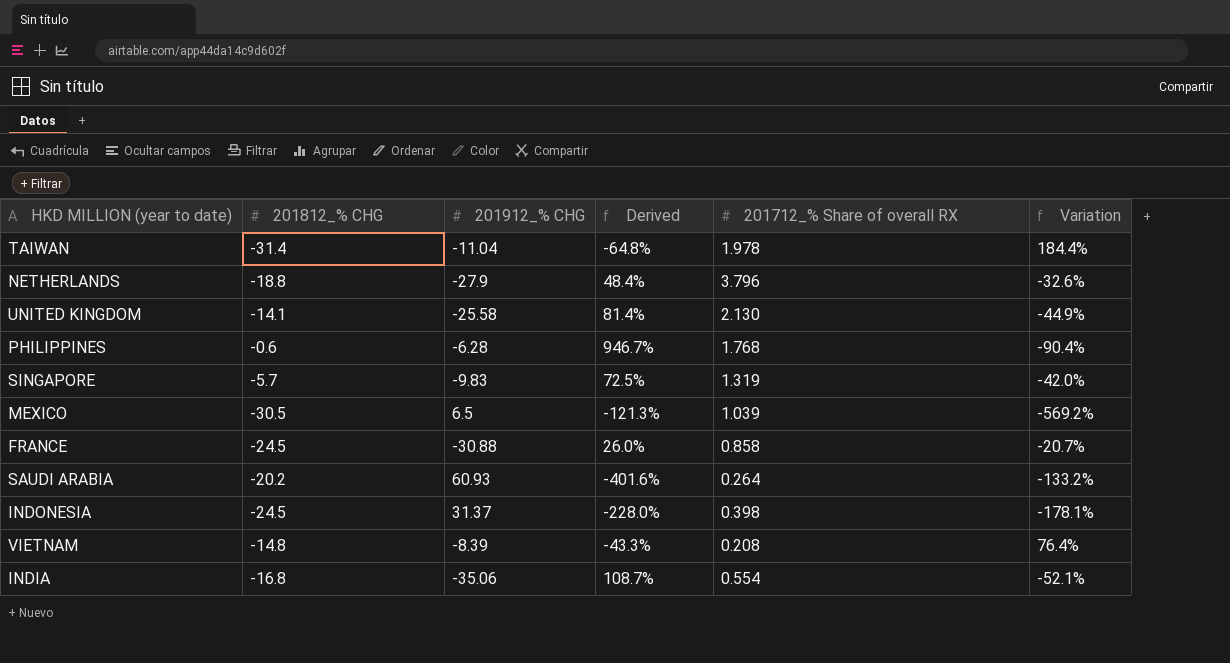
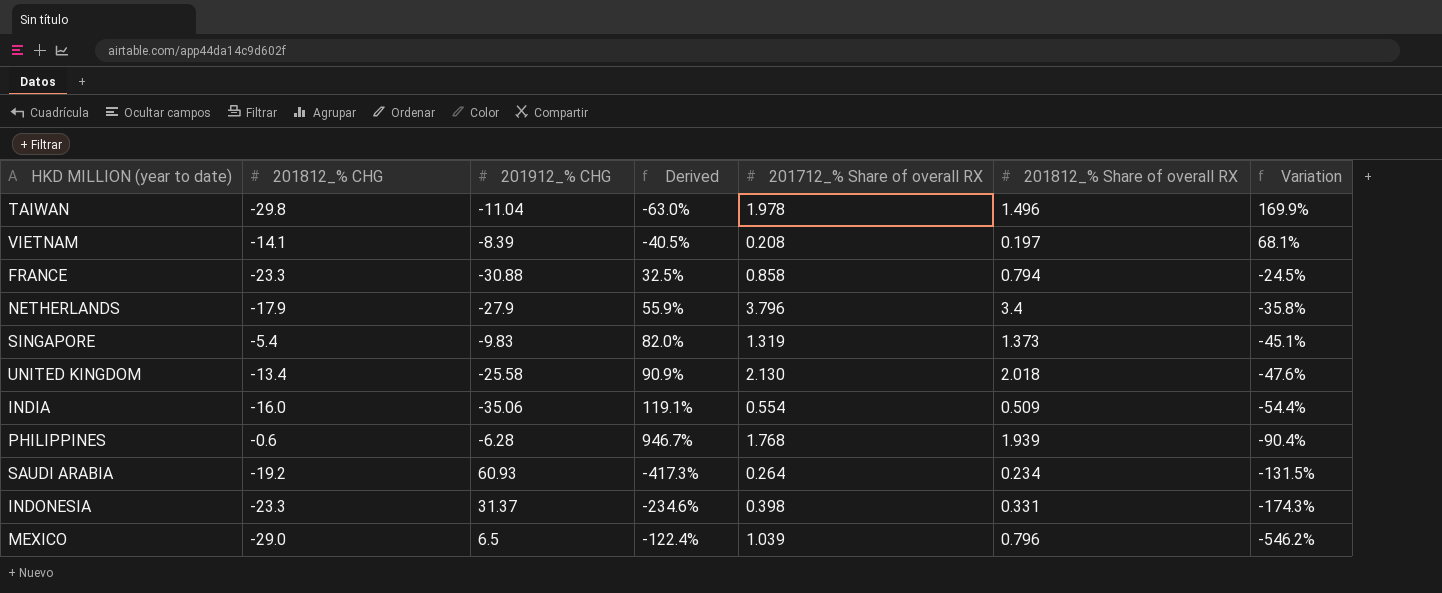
row order: none -> Variation descending
column 201812_% Share of overall RX | position: none -> 6
TAIWAN | 201812_% CHG: -31.4 -> -29.8
TAIWAN | Derived: -64.8% -> -63.0%
TAIWAN | Variation: 184.4% -> 169.9%
VIETNAM | 201812_% CHG: -14.8 -> -14.1
VIETNAM | Derived: -43.3% -> -40.5%
VIETNAM | Variation: 76.4% -> 68.1%
FRANCE | 201812_% CHG: -24.5 -> -23.3
FRANCE | Derived: 26.0% -> 32.5%
FRANCE | Variation: -20.7% -> -24.5%
NETHERLANDS | 201812_% CHG: -18.8 -> -17.9
NETHERLANDS | Derived: 48.4% -> 55.9%
NETHERLANDS | Variation: -32.6% -> -35.8%
SINGAPORE | 201812_% CHG: -5.7 -> -5.4
SINGAPORE | Derived: 72.5% -> 82.0%
SINGAPORE | Variation: -42.0% -> -45.1%
UNITED KINGDOM | 201812_% CHG: -14.1 -> -13.4
UNITED KINGDOM | Derived: 81.4% -> 90.9%
UNITED KINGDOM | Variation: -44.9% -> -47.6%
INDIA | 201812_% CHG: -16.8 -> -16.0
INDIA | Derived: 108.7% -> 119.1%
INDIA | Variation: -52.1% -> -54.4%
SAUDI ARABIA | 201812_% CHG: -20.2 -> -19.2
SAUDI ARABIA | Derived: -401.6% -> -417.3%
SAUDI ARABIA | Variation: -133.2% -> -131.5%
INDONESIA | 201812_% CHG: -24.5 -> -23.3
INDONESIA | Derived: -228.0% -> -234.6%
INDONESIA | Variation: -178.1% -> -174.3%
MEXICO | 201812_% CHG: -30.5 -> -29.0
MEXICO | Derived: -121.3% -> -122.4%
MEXICO | Variation: -569.2% -> -546.2%

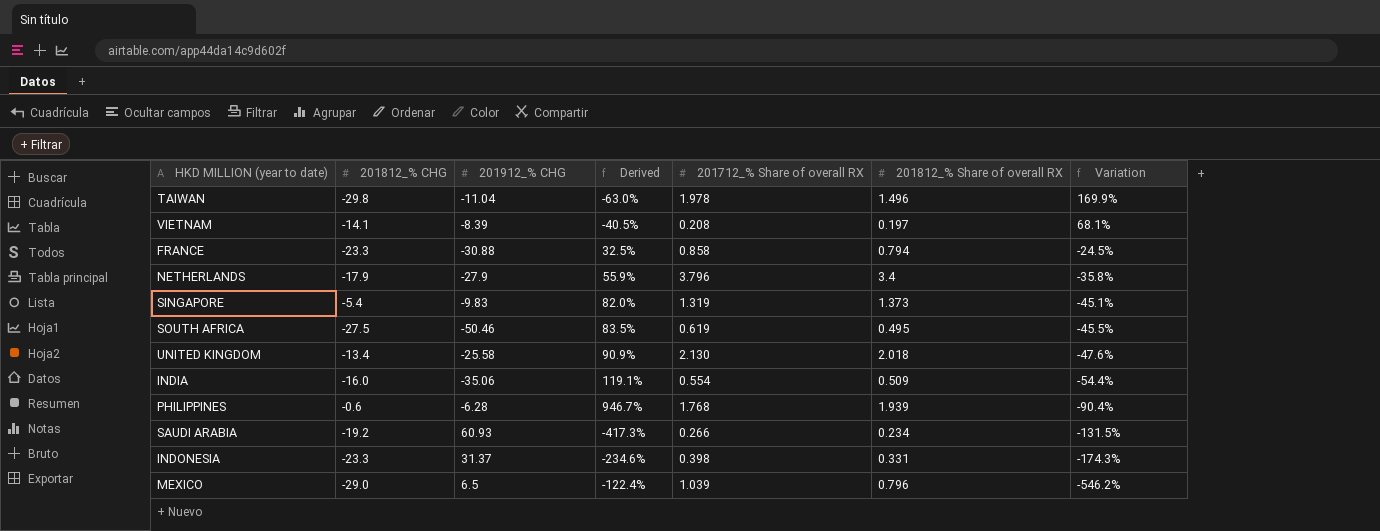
row SOUTH AFRICA: none -> -27.5 | -50.46 | 83.5% | 0.619 | 0.495 | -45.5%
SAUDI ARABIA | 201712_% Share of overall RX: 0.264 -> 0.266

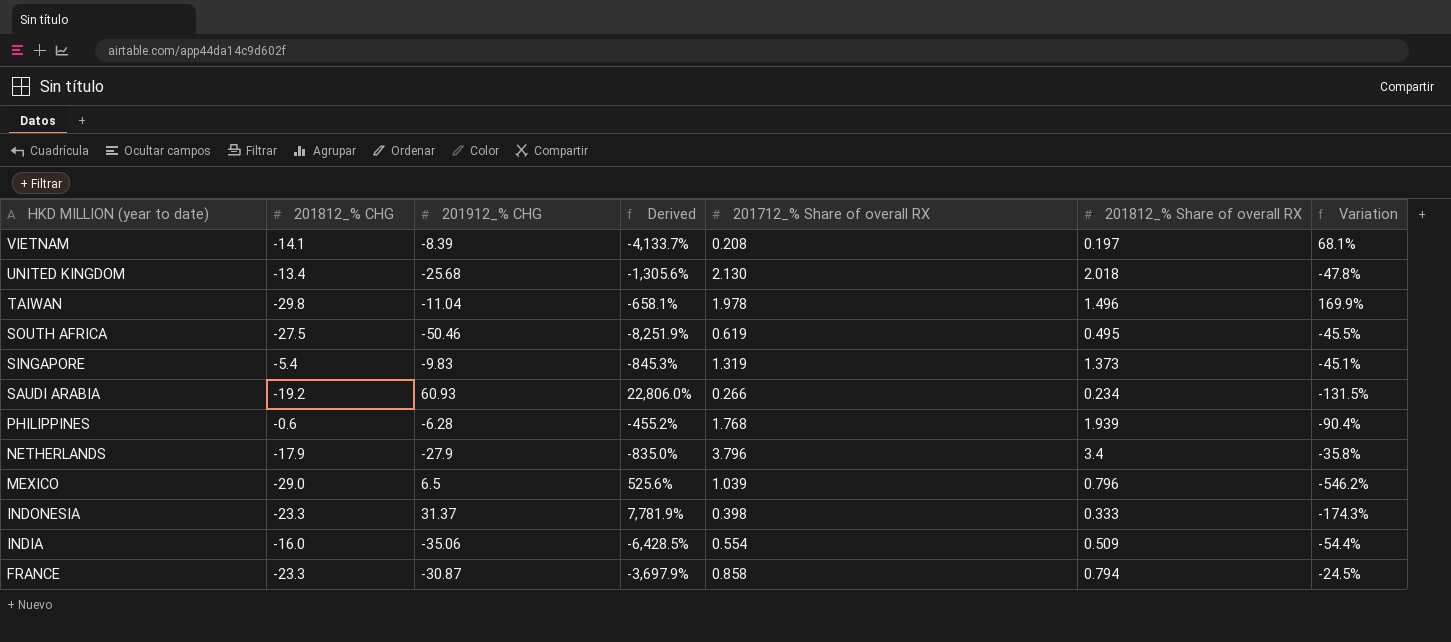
row order: Variation descending -> HKD MILLION (year to date) descending
column Derived | formula: ([201912_% CHG] - [201812_% CHG]) / [201812_% CHG] -> ([201912_% CHG] - [201712_% Share of overall RX]) / [201712_% Share of overall RX]
UNITED KINGDOM | 201912_% CHG: -25.58 -> -25.68
UNITED KINGDOM | Variation: -47.6% -> -47.8%
INDONESIA | 201812_% Share of overall RX: 0.331 -> 0.333
FRANCE | 201912_% CHG: -30.88 -> -30.87

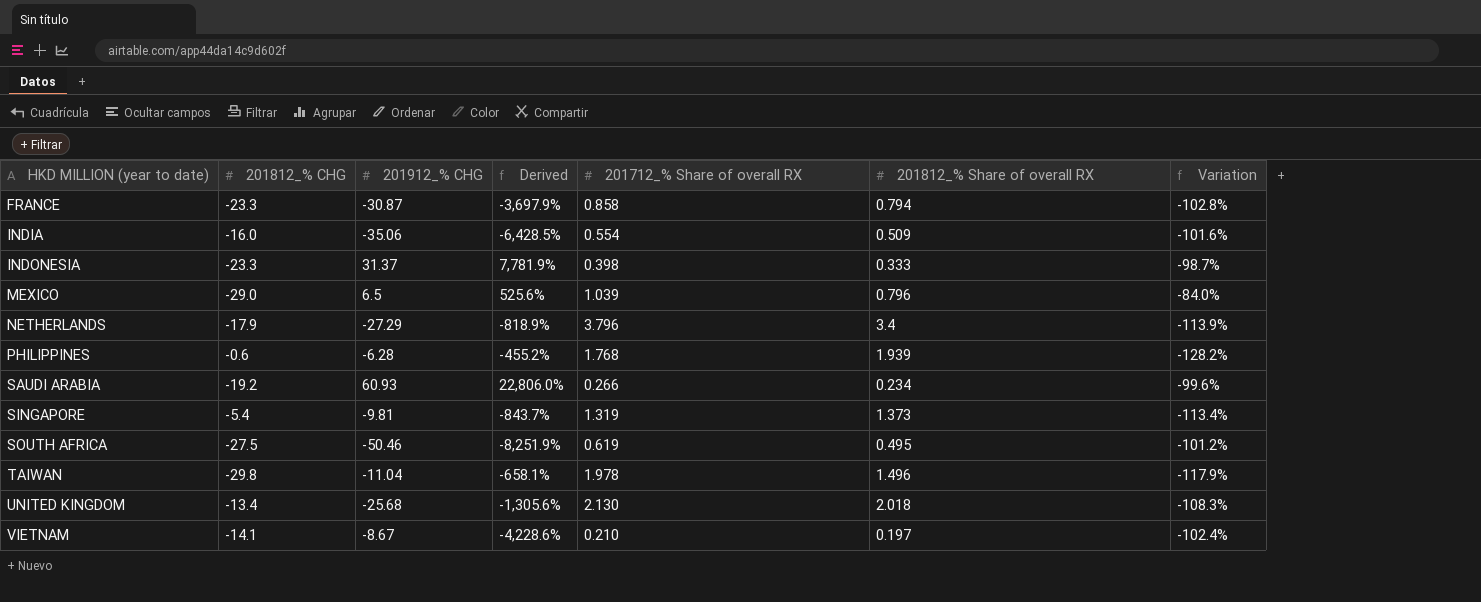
row order: HKD MILLION (year to date) descending -> HKD MILLION (year to date) ascending
column Variation | formula: ([201812_% CHG] - [201912_% CHG]) / [201912_% CHG] -> ([201712_% Share of overall RX] - [201912_% CHG]) / [201912_% CHG]
NETHERLANDS | 201912_% CHG: -27.9 -> -27.29
NETHERLANDS | Derived: -835.0% -> -818.9%
SINGAPORE | 201912_% CHG: -9.83 -> -9.81
SINGAPORE | Derived: -845.3% -> -843.7%
VIETNAM | 201912_% CHG: -8.39 -> -8.67
VIETNAM | Derived: -4,133.7% -> -4,228.6%
VIETNAM | 201712_% Share of overall RX: 0.208 -> 0.210

